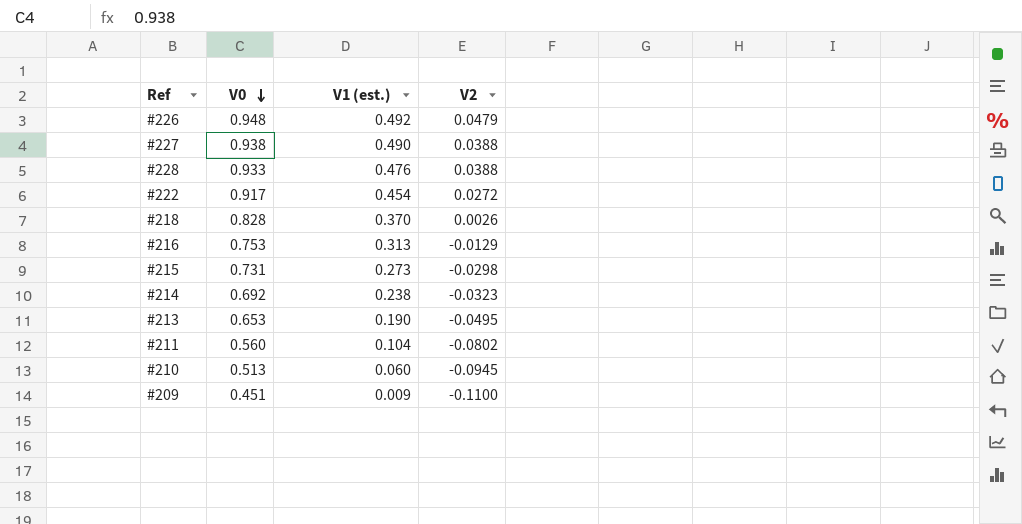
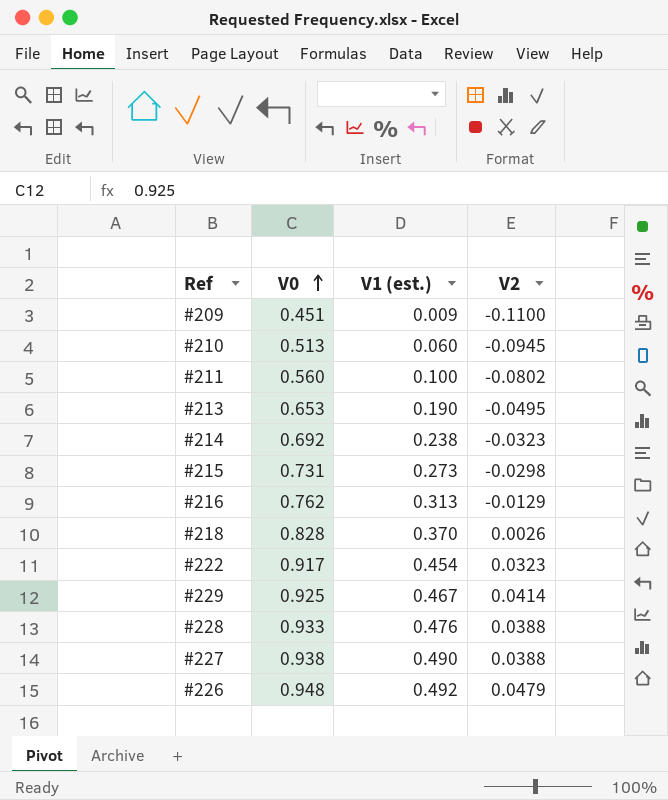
row order: V0 descending -> V0 ascending
#211 | V1 (est.): 0.104 -> 0.100
#216 | V0: 0.753 -> 0.762
#222 | V2: 0.0272 -> 0.0323
row #229: none -> 0.925 | 0.467 | 0.0414

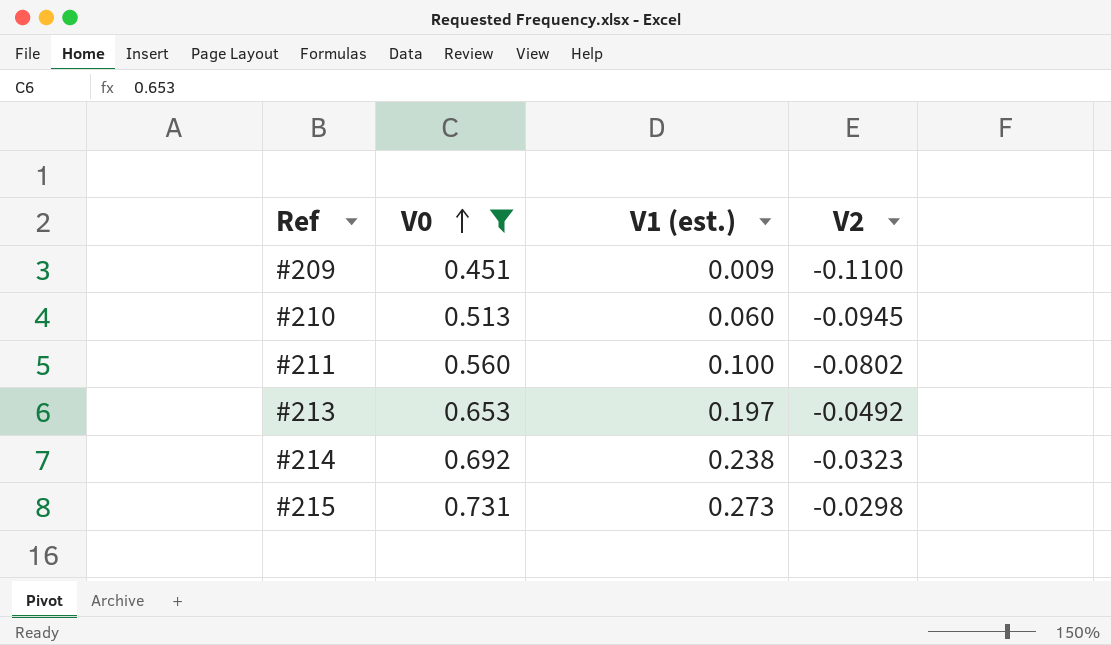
filter: none -> V0 <= 0.731
#213 | V1 (est.): 0.190 -> 0.197
#213 | V2: -0.0495 -> -0.0492

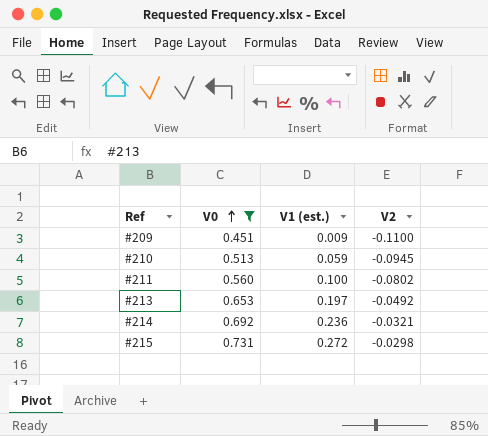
#210 | V1 (est.): 0.060 -> 0.059
#214 | V1 (est.): 0.238 -> 0.236
#214 | V2: -0.0323 -> -0.0321
#215 | V1 (est.): 0.273 -> 0.272

